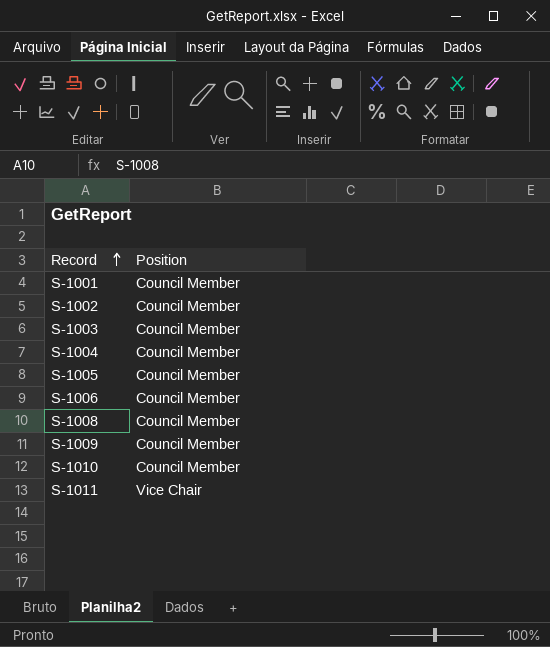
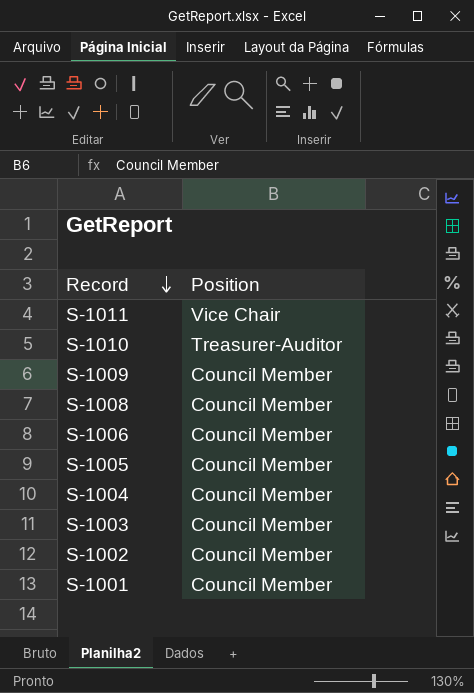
row order: Record ascending -> Record descending
S-1010 | Position: Council Member -> Treasurer-Auditor

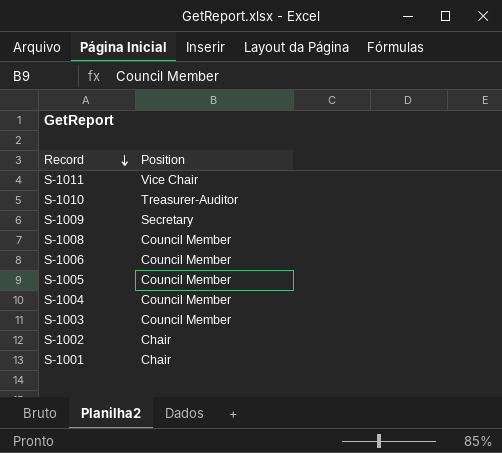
S-1009 | Position: Council Member -> Secretary
S-1002 | Position: Council Member -> Chair
S-1001 | Position: Council Member -> Chair

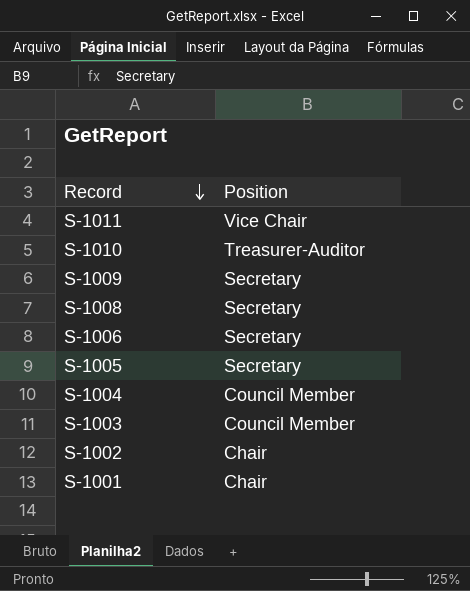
S-1008 | Position: Council Member -> Secretary
S-1006 | Position: Council Member -> Secretary
S-1005 | Position: Council Member -> Secretary

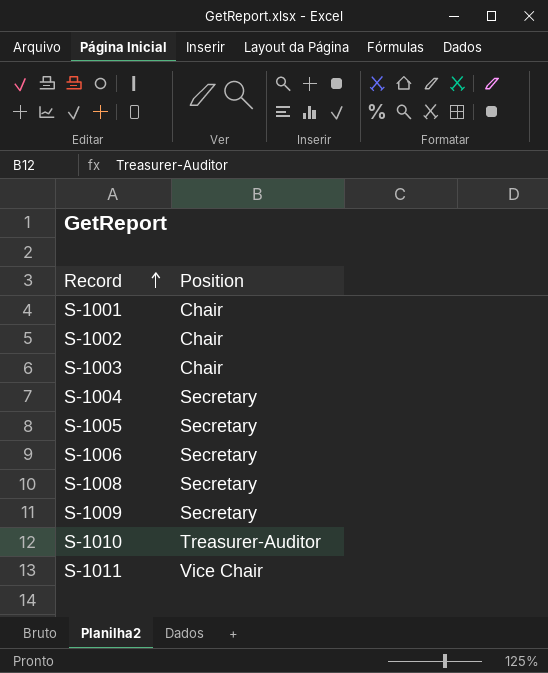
row order: Record descending -> Record ascending
S-1003 | Position: Council Member -> Chair
S-1004 | Position: Council Member -> Secretary

